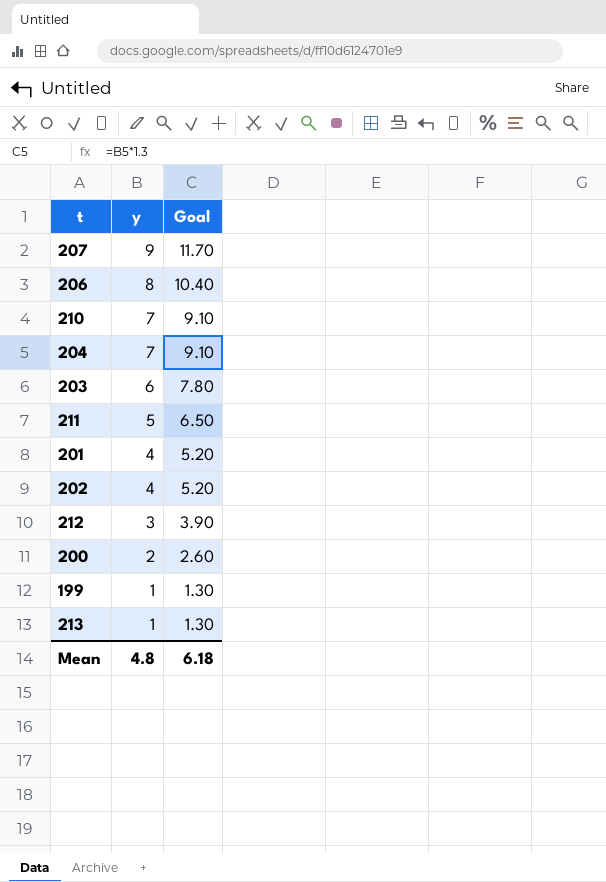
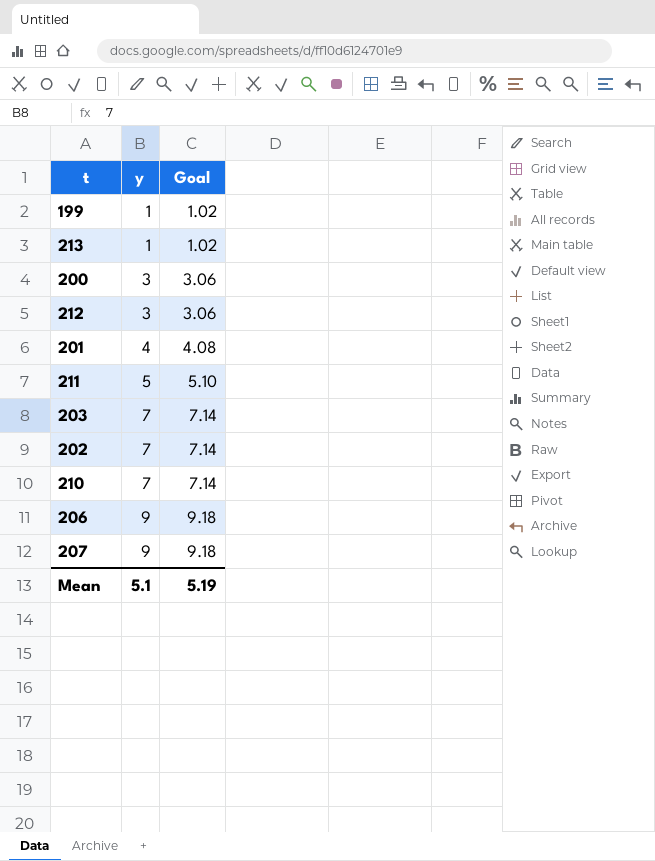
row order: y descending -> y ascending
column Goal | formula: [y] * 1.3 -> [y] * 1.02
row 204: 7 | 9.10 -> none
200 | y: 2 -> 3
203 | y: 6 -> 7
202 | y: 4 -> 7
206 | y: 8 -> 9
Mean | y: 4.8 -> 5.1
Mean | Goal: 6.18 -> 5.19

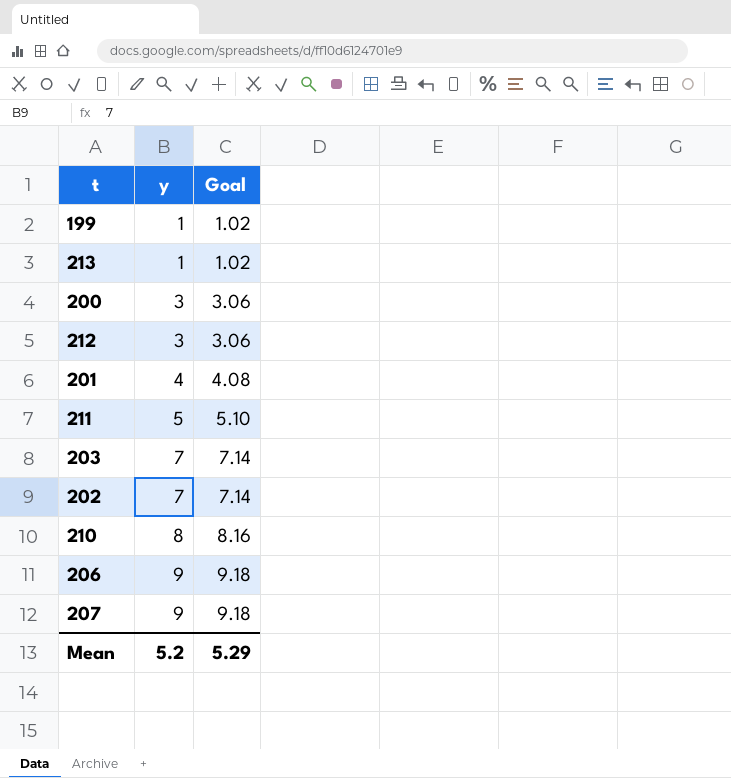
210 | y: 7 -> 8
210 | Goal: 7.14 -> 8.16
Mean | y: 5.1 -> 5.2
Mean | Goal: 5.19 -> 5.29

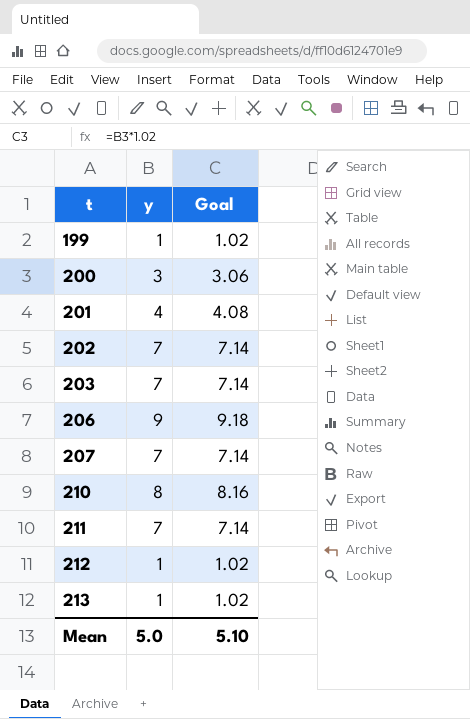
row order: y ascending -> t ascending
207 | y: 9 -> 7
207 | Goal: 9.18 -> 7.14
211 | y: 5 -> 7
211 | Goal: 5.10 -> 7.14
212 | y: 3 -> 1
212 | Goal: 3.06 -> 1.02
Mean | y: 5.2 -> 5.0
Mean | Goal: 5.29 -> 5.10

